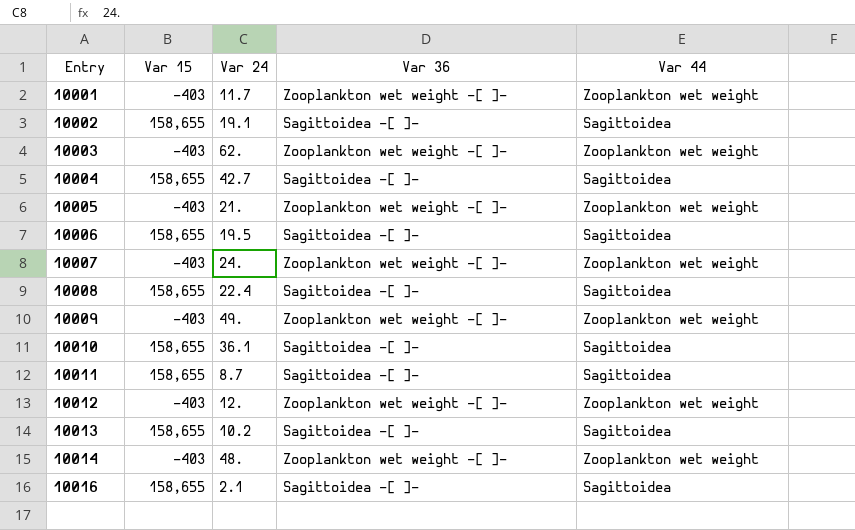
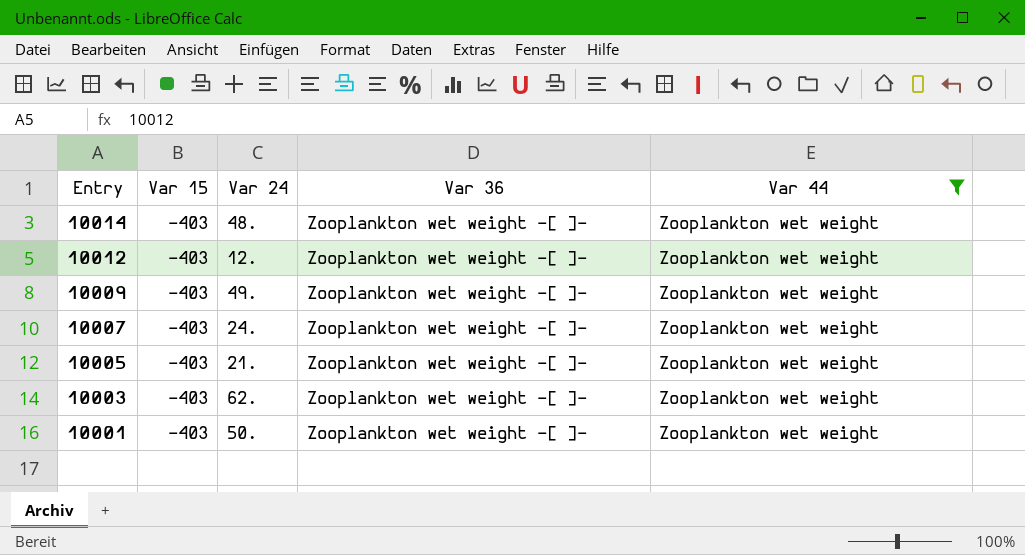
filter: none -> Var 44 = Zooplankton wet weight
row order: Entry ascending -> Entry descending
10001 | Var 24: 11.7 -> 50.

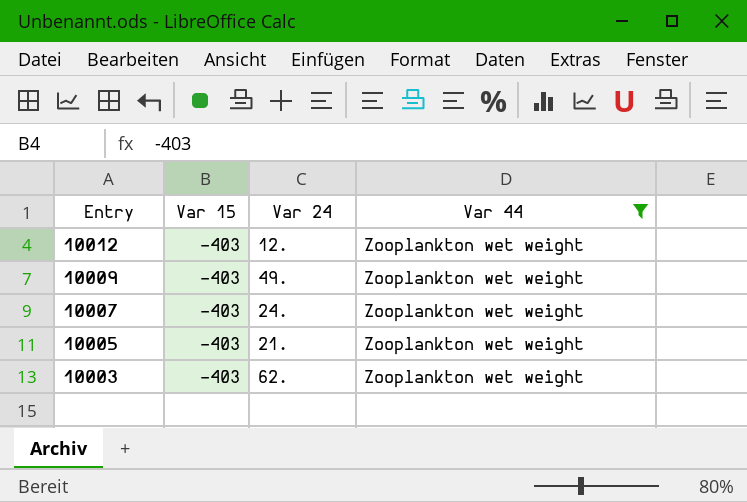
column Var 36 | position: 4 -> none
row 10014: -403 | 48. | Zooplankton wet weight -[ ]- | Zooplankton wet weight -> none
row 10001: -403 | 50. | Zooplankton wet weight -[ ]- | Zooplankton wet weight -> none

